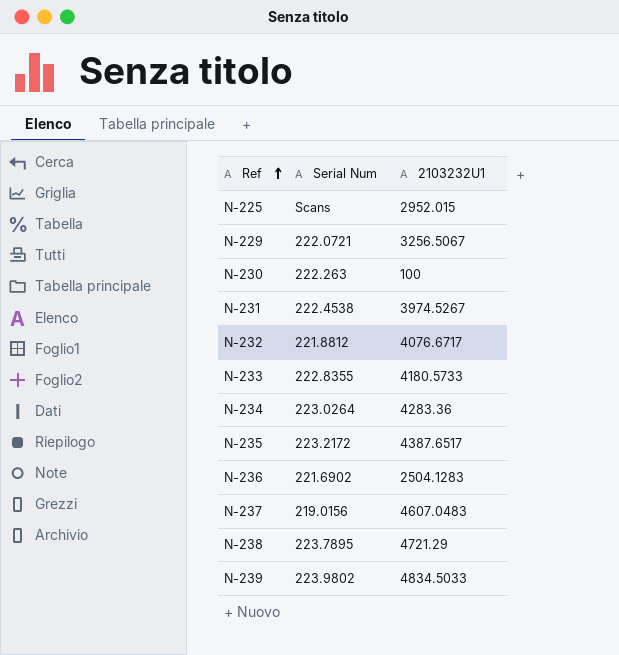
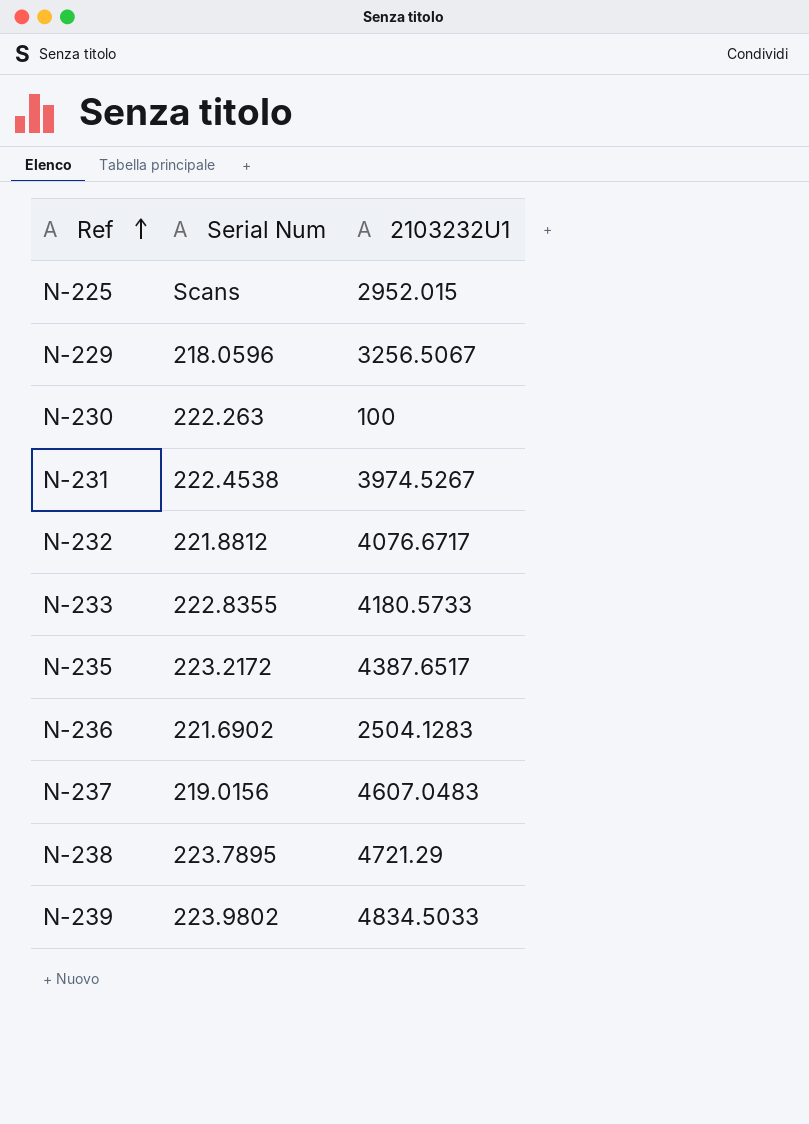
row N-234: 223.0264 | 4283.36 -> none
N-229 | Serial Num: 222.0721 -> 218.0596

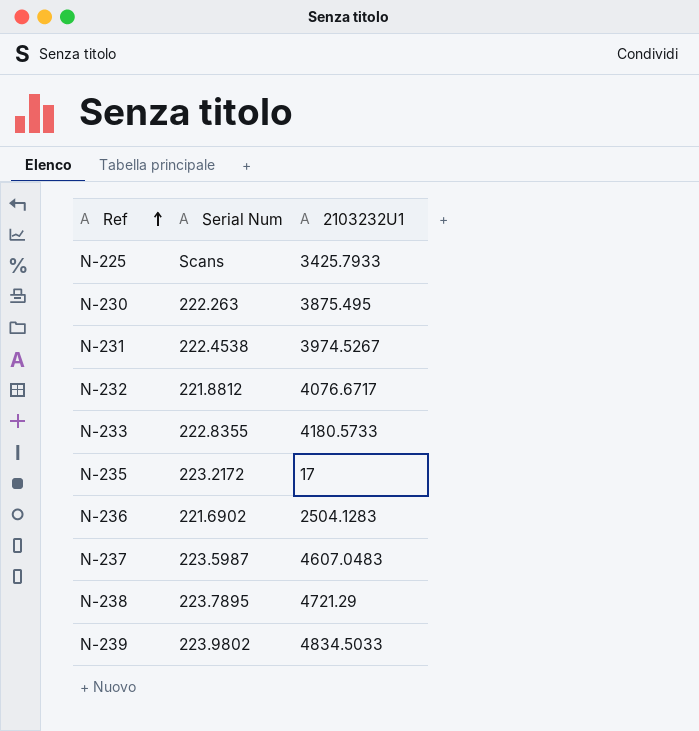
row N-229: 218.0596 | 3256.5067 -> none
N-225 | 2103232U1: 2952.015 -> 3425.7933
N-230 | 2103232U1: 100 -> 3875.495
N-235 | 2103232U1: 4387.6517 -> 17
N-237 | Serial Num: 219.0156 -> 223.5987

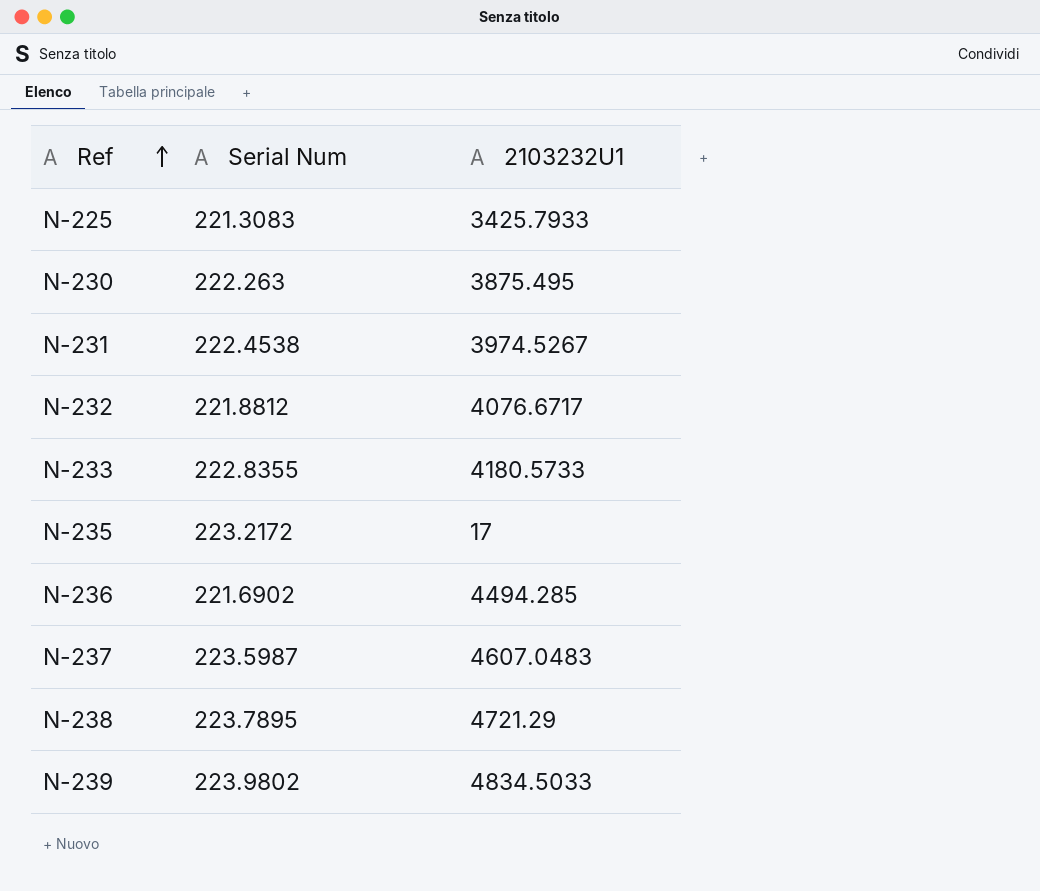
N-225 | Serial Num: Scans -> 221.3083
N-236 | 2103232U1: 2504.1283 -> 4494.285

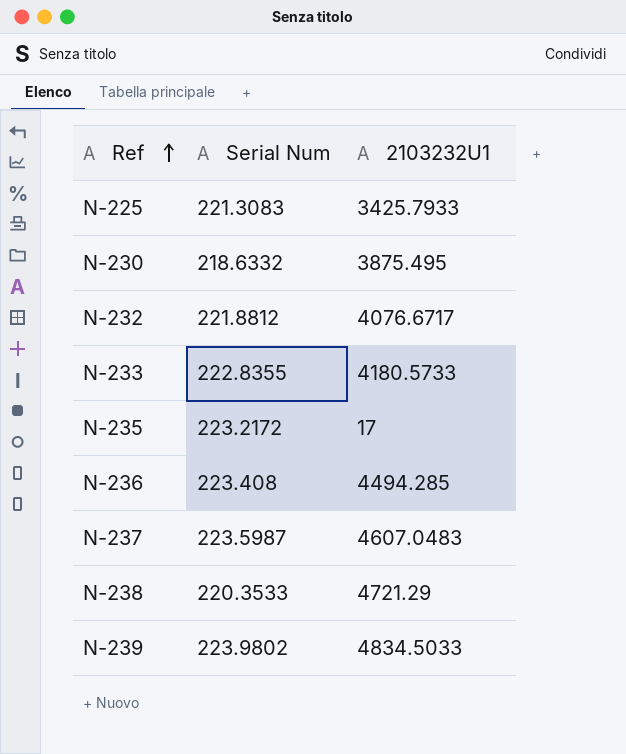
row N-231: 222.4538 | 3974.5267 -> none
N-230 | Serial Num: 222.263 -> 218.6332
N-236 | Serial Num: 221.6902 -> 223.408
N-238 | Serial Num: 223.7895 -> 220.3533

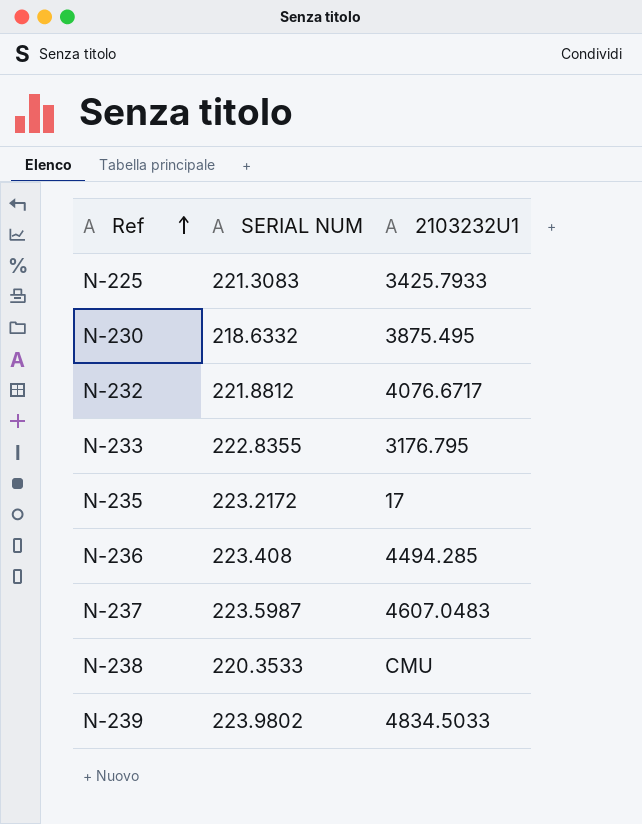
column name: Serial Num -> SERIAL NUM
N-233 | 2103232U1: 4180.5733 -> 3176.795
N-238 | 2103232U1: 4721.29 -> CMU

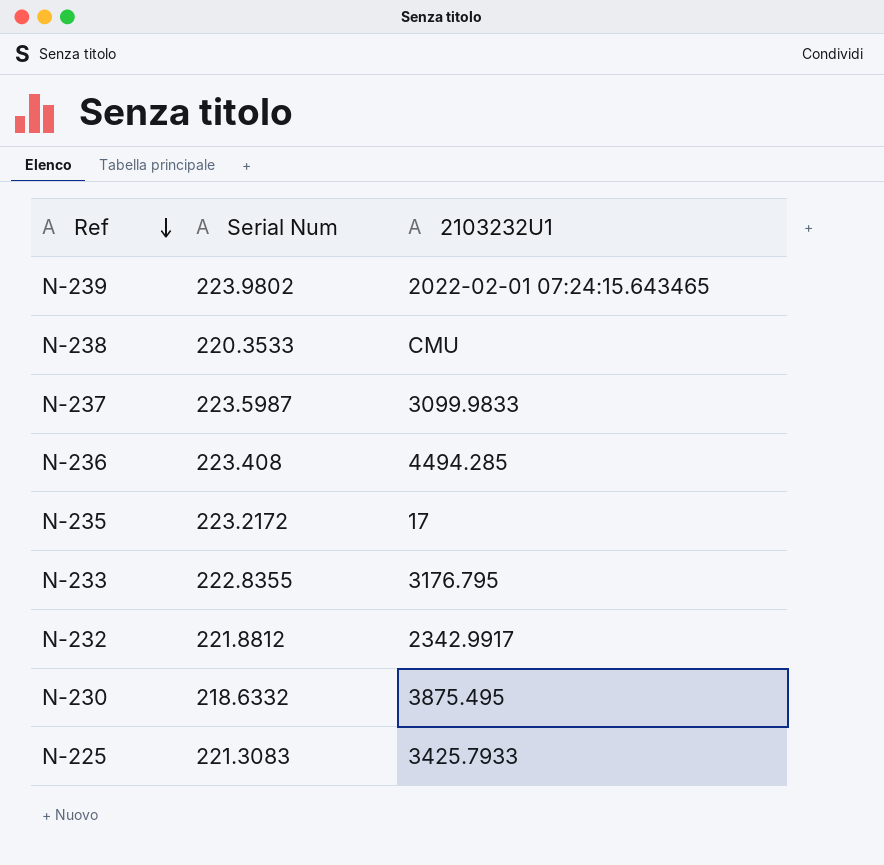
row order: Ref ascending -> Ref descending
column name: SERIAL NUM -> Serial Num
N-239 | 2103232U1: 4834.5033 -> 2022-02-01 07:24:15.643465
N-237 | 2103232U1: 4607.0483 -> 3099.9833
N-232 | 2103232U1: 4076.6717 -> 2342.9917

